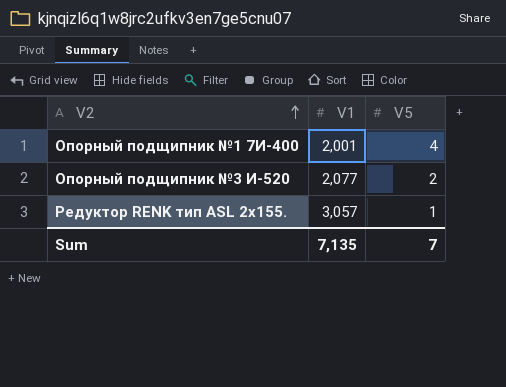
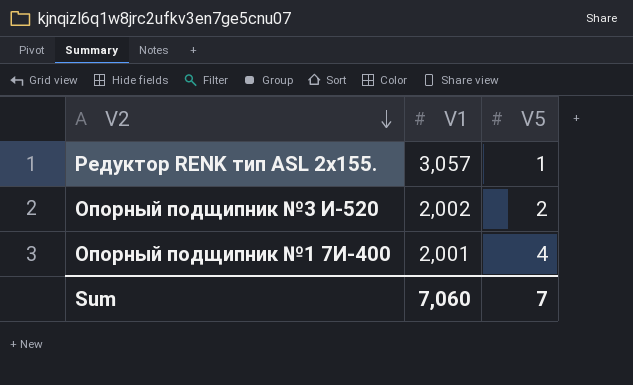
row order: V2 ascending -> V2 descending
Опорный подщипник №3 И-520 | V1: 2,077 -> 2,002
Sum | V1: 7,135 -> 7,060

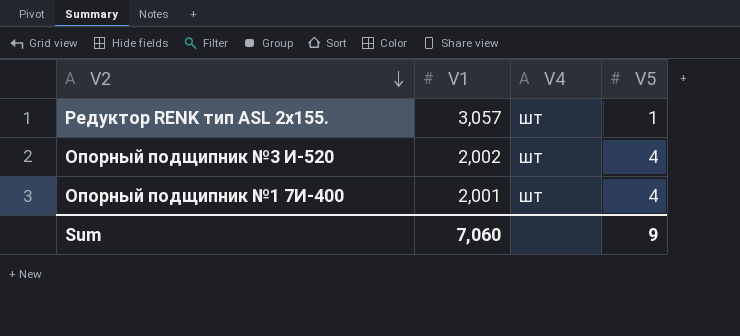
column V4 | position: none -> 3
Опорный подщипник №3 И-520 | V5: 2 -> 4
Sum | V5: 7 -> 9

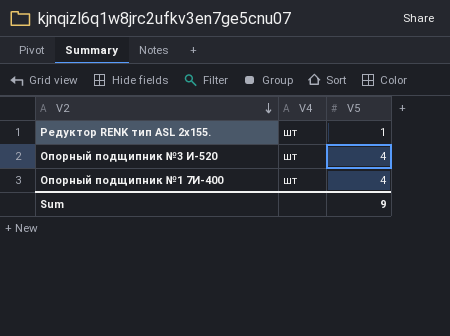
column V1 | position: 2 -> none

